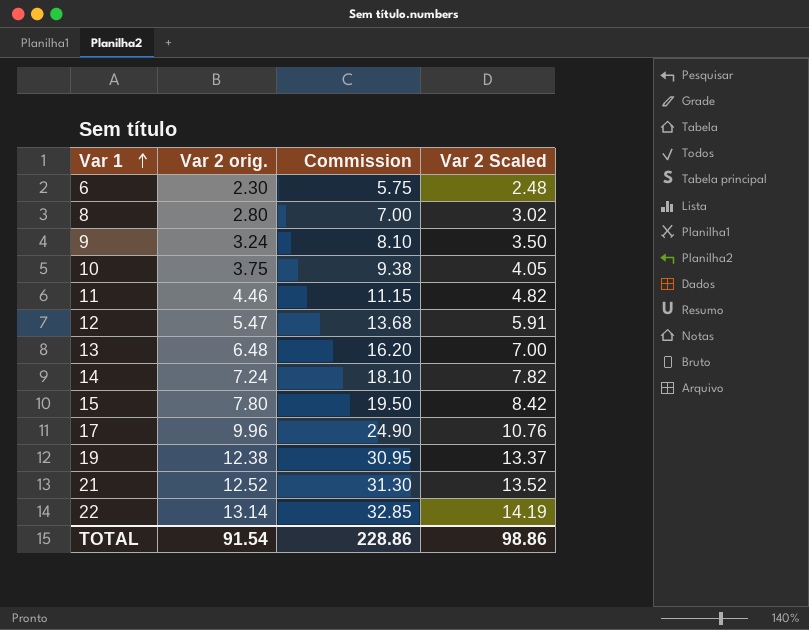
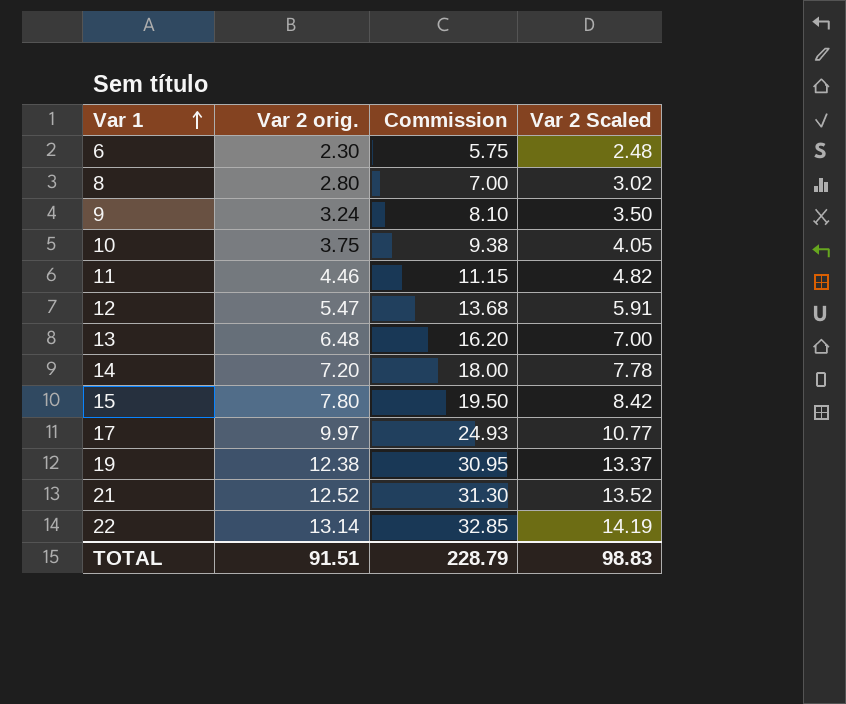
14 | Var 2 orig.: 7.24 -> 7.20
14 | Commission: 18.10 -> 18.00
14 | Var 2 Scaled: 7.82 -> 7.78
17 | Var 2 orig.: 9.96 -> 9.97
17 | Commission: 24.90 -> 24.93
17 | Var 2 Scaled: 10.76 -> 10.77
TOTAL | Var 2 orig.: 91.54 -> 91.51
TOTAL | Commission: 228.86 -> 228.79
TOTAL | Var 2 Scaled: 98.86 -> 98.83

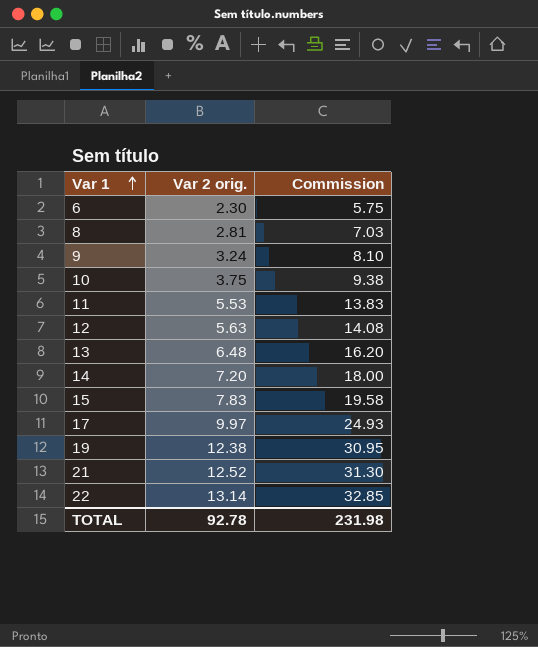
column Var 2 Scaled | formula: [Var 2 orig.] * 1.08 -> none
8 | Var 2 orig.: 2.80 -> 2.81
8 | Commission: 7.00 -> 7.03
11 | Var 2 orig.: 4.46 -> 5.53
11 | Commission: 11.15 -> 13.83
12 | Var 2 orig.: 5.47 -> 5.63
12 | Commission: 13.68 -> 14.08
15 | Var 2 orig.: 7.80 -> 7.83
15 | Commission: 19.50 -> 19.58
TOTAL | Var 2 orig.: 91.51 -> 92.78
TOTAL | Commission: 228.79 -> 231.98

